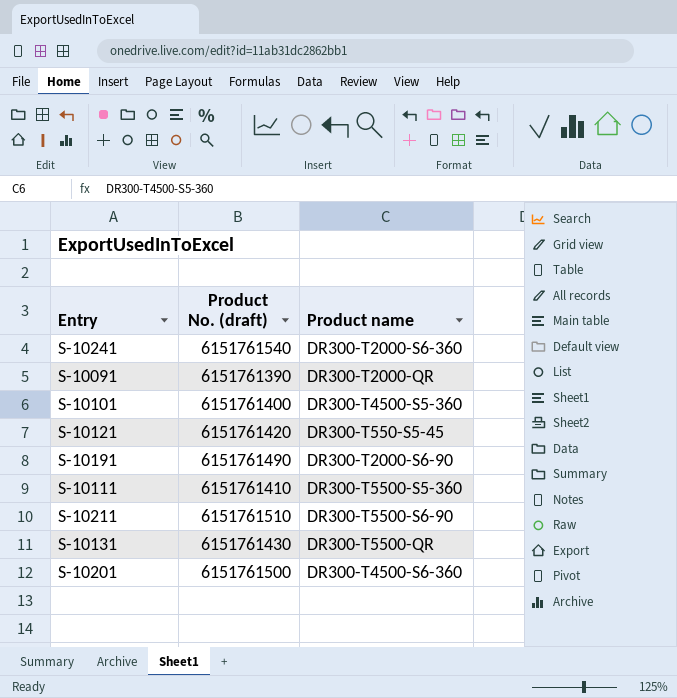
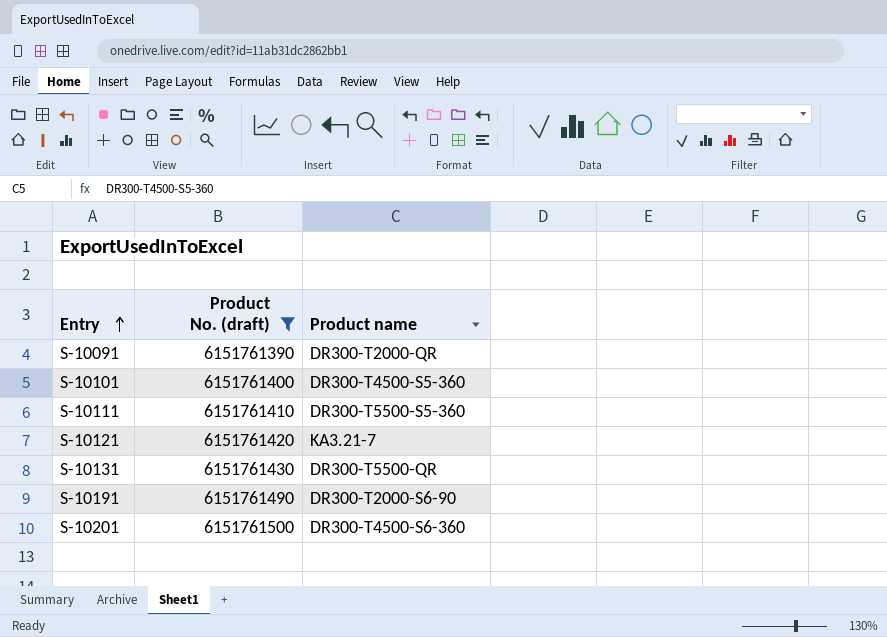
filter: none -> Product No. (draft) <= 6151761500
row order: none -> Entry ascending
S-10121 | Product name: DR300-T550-S5-45 -> KA3.21-7

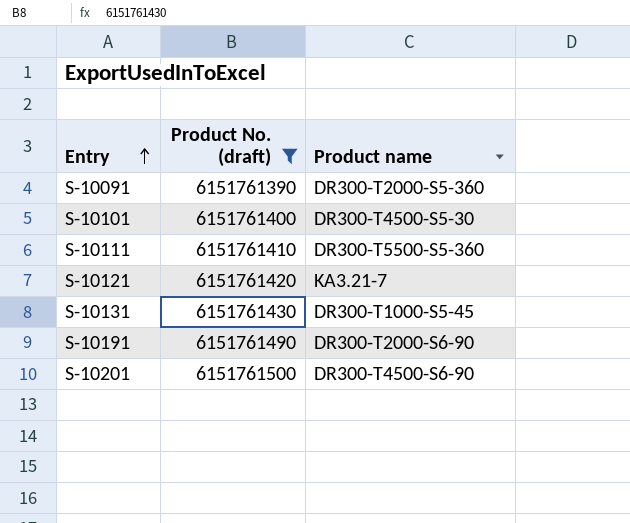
S-10091 | Product name: DR300-T2000-QR -> DR300-T2000-S5-360
S-10101 | Product name: DR300-T4500-S5-360 -> DR300-T4500-S5-30
S-10131 | Product name: DR300-T5500-QR -> DR300-T1000-S5-45
S-10201 | Product name: DR300-T4500-S6-360 -> DR300-T4500-S6-90

